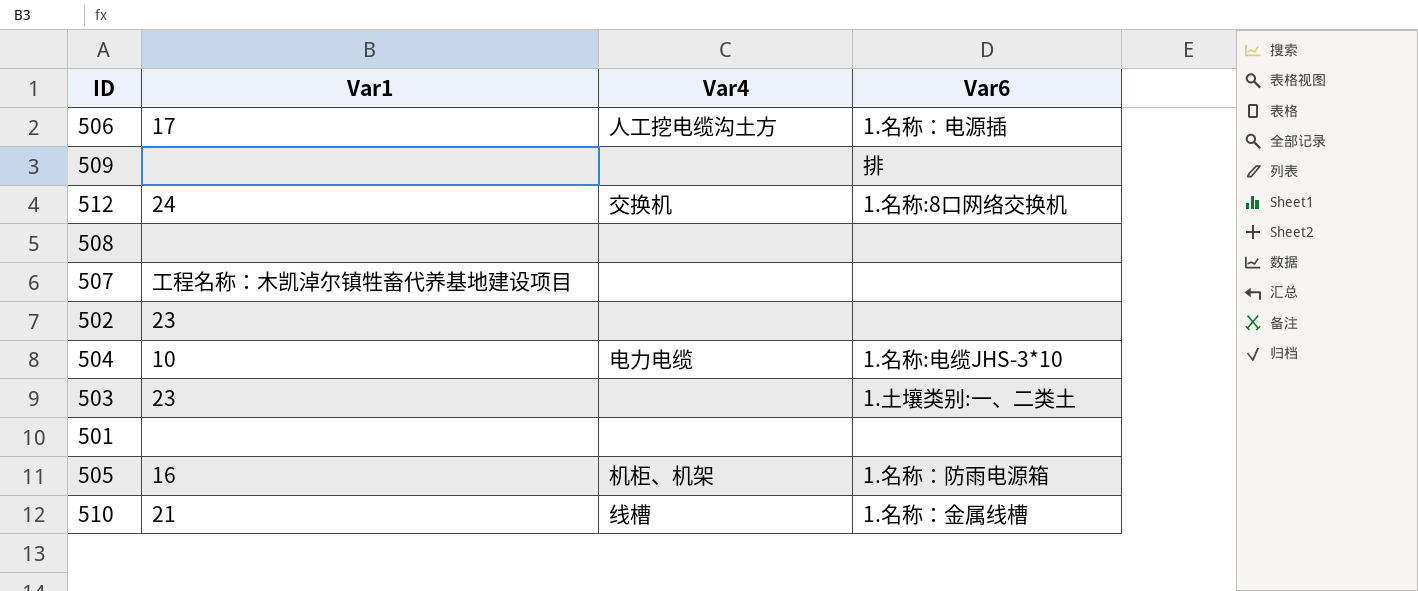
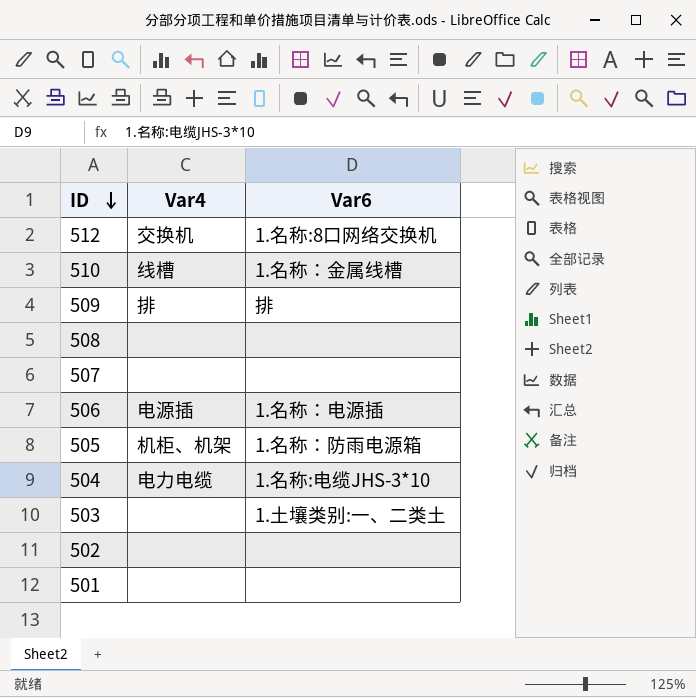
row order: none -> ID descending
column Var1 | position: 2 -> none
509 | Var4: none -> 排
506 | Var4: 人工挖电缆沟土方 -> 电源插

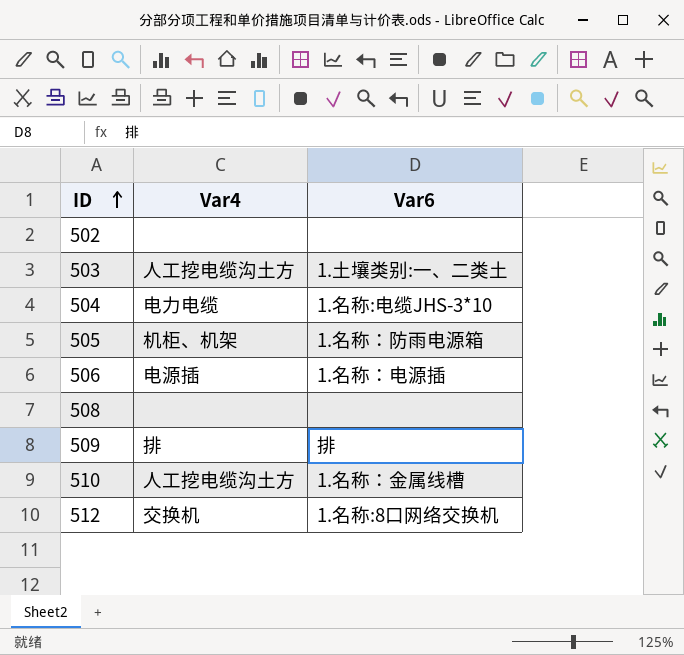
row order: ID descending -> ID ascending
row 507: none | none -> none
row 501: none | none -> none
503 | Var4: none -> 人工挖电缆沟土方
510 | Var4: 线槽 -> 人工挖电缆沟土方

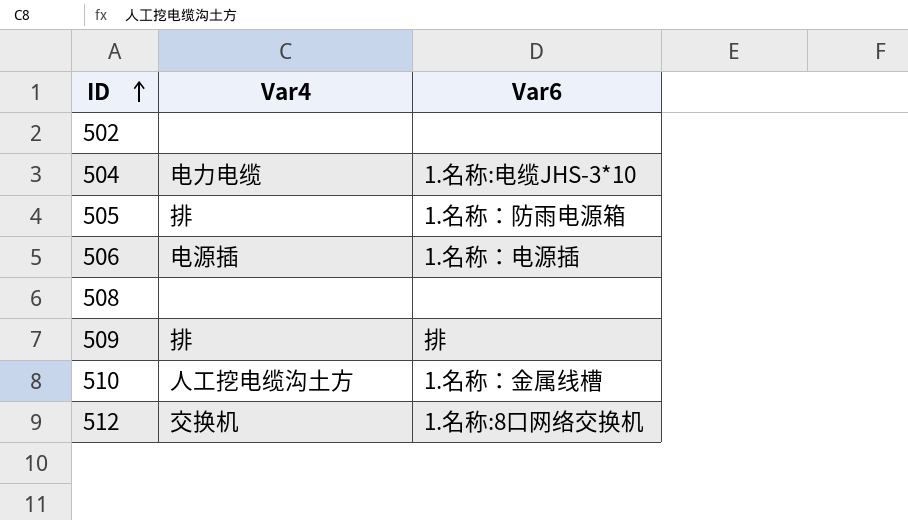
row 503: 人工挖电缆沟土方 | 1.土壤类别:一、二类土 -> none
505 | Var4: 机柜、机架 -> 排

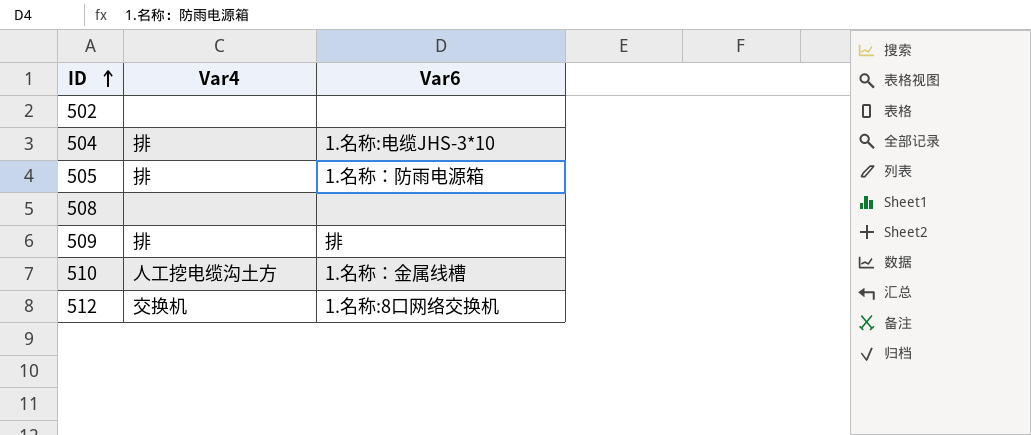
row 506: 电源插 | 1.名称：电源插 -> none
504 | Var4: 电力电缆 -> 排

